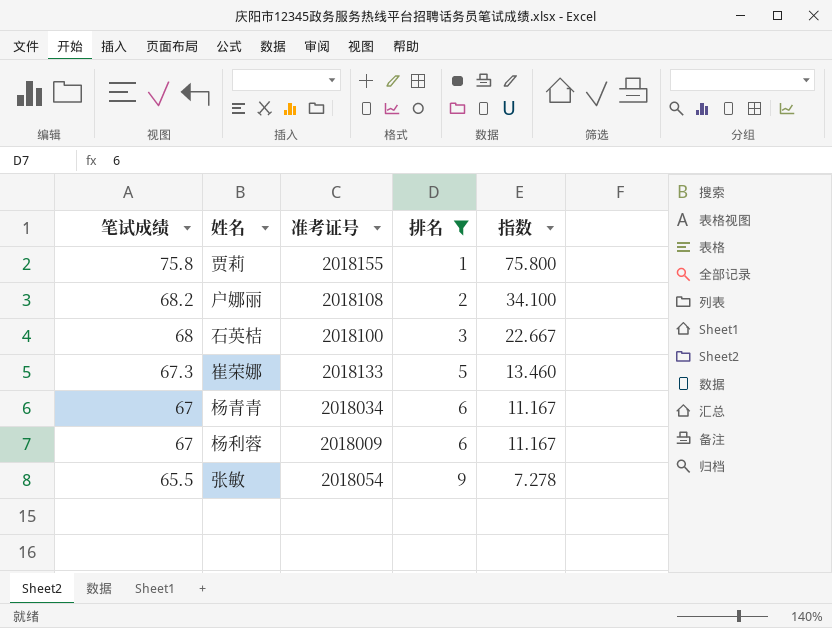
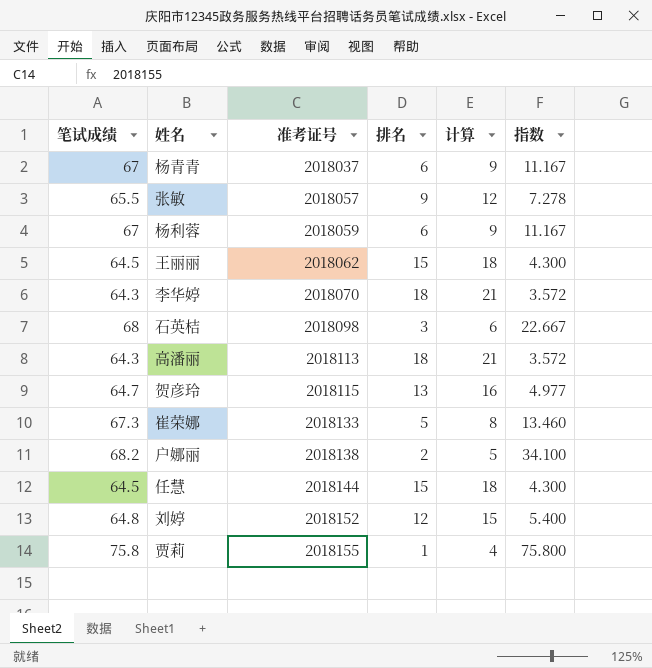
filter: 排名 <= 9 -> none
row order: 笔试成绩 descending -> 准考证号 ascending
column 计算 | formula: none -> [排名] + 3
杨青青 | 准考证号: 2018034 -> 2018037
张敏 | 准考证号: 2018054 -> 2018057
杨利蓉 | 准考证号: 2018009 -> 2018059
石英桔 | 准考证号: 2018100 -> 2018098
户娜丽 | 准考证号: 2018108 -> 2018138

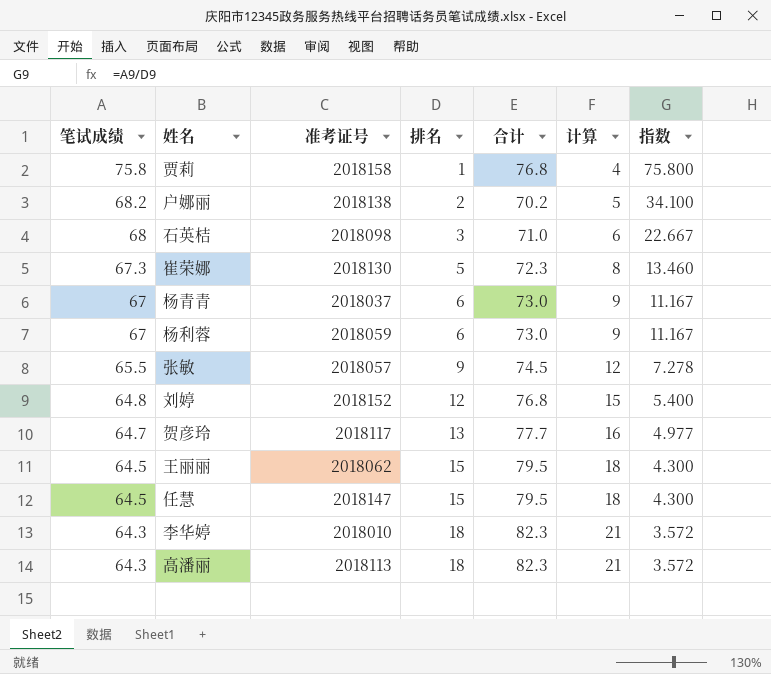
row order: 准考证号 ascending -> 笔试成绩 descending
column 合计 | formula: none -> [笔试成绩] + [排名]
贾莉 | 准考证号: 2018155 -> 2018158
崔荣娜 | 准考证号: 2018133 -> 2018130
贺彦玲 | 准考证号: 2018115 -> 2018117
任慧 | 准考证号: 2018144 -> 2018147
李华婷 | 准考证号: 2018070 -> 2018010

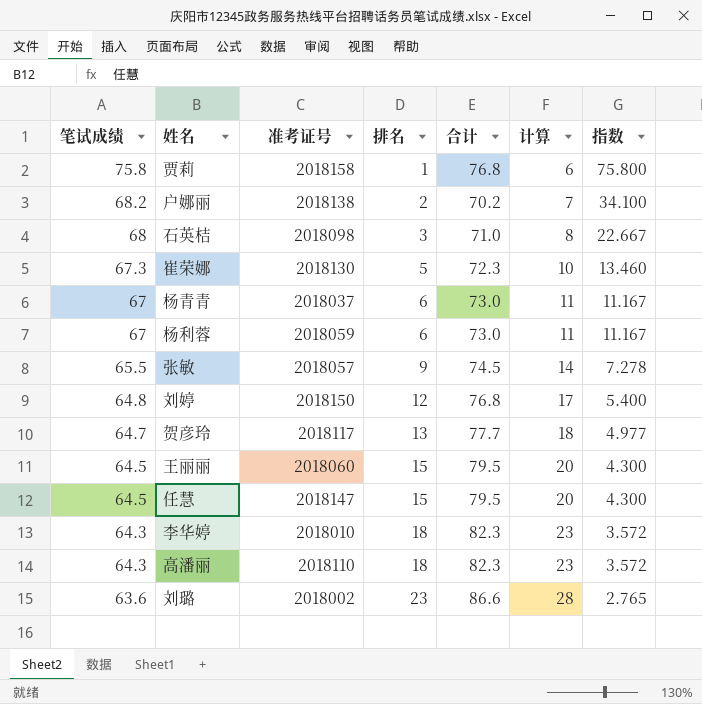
column 计算 | formula: [排名] + 3 -> [排名] + 5
刘婷 | 准考证号: 2018152 -> 2018150
王丽丽 | 准考证号: 2018062 -> 2018060
高潘丽 | 准考证号: 2018113 -> 2018110
row 刘璐: none -> 63.6 | 2018002 | 23 | 86.6 | 28 | 2.765

